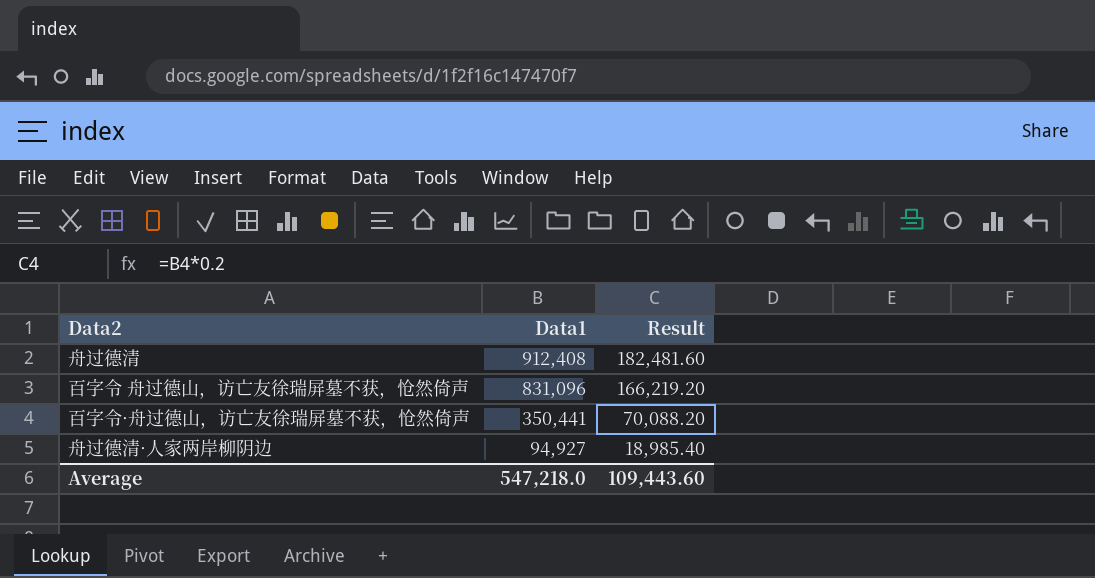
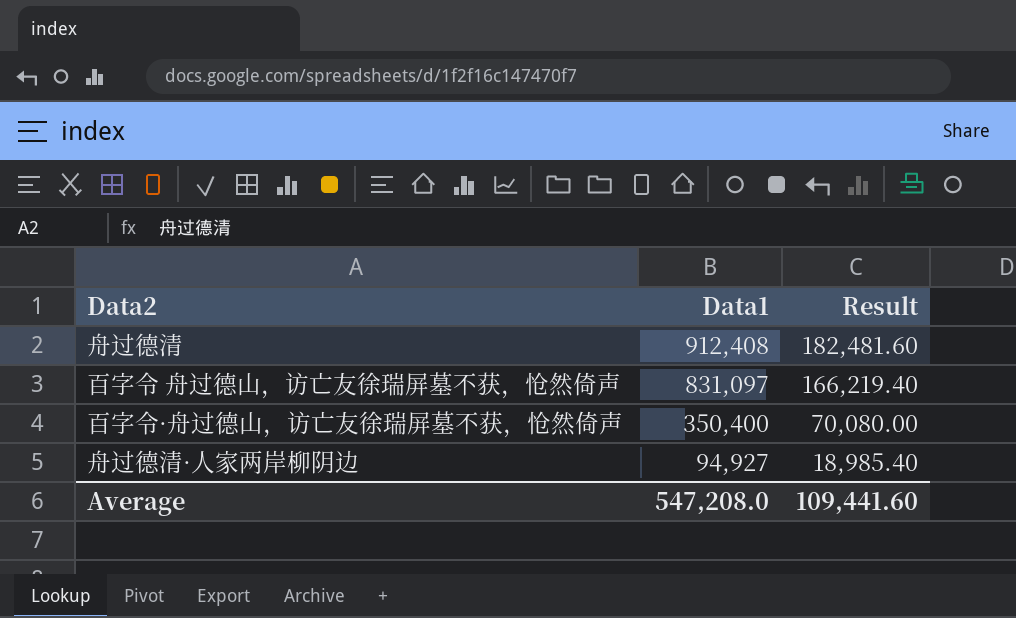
百字令 舟过德山，访亡友徐瑞屏墓不获，怆然倚声 | Data1: 831,096 -> 831,097
百字令 舟过德山，访亡友徐瑞屏墓不获，怆然倚声 | Result: 166,219.20 -> 166,219.40
百字令·舟过德山，访亡友徐瑞屏墓不获，怆然倚声 | Data1: 350,441 -> 350,400
百字令·舟过德山，访亡友徐瑞屏墓不获，怆然倚声 | Result: 70,088.20 -> 70,080.00
Average | Data1: 547,218.0 -> 547,208.0
Average | Result: 109,443.60 -> 109,441.60

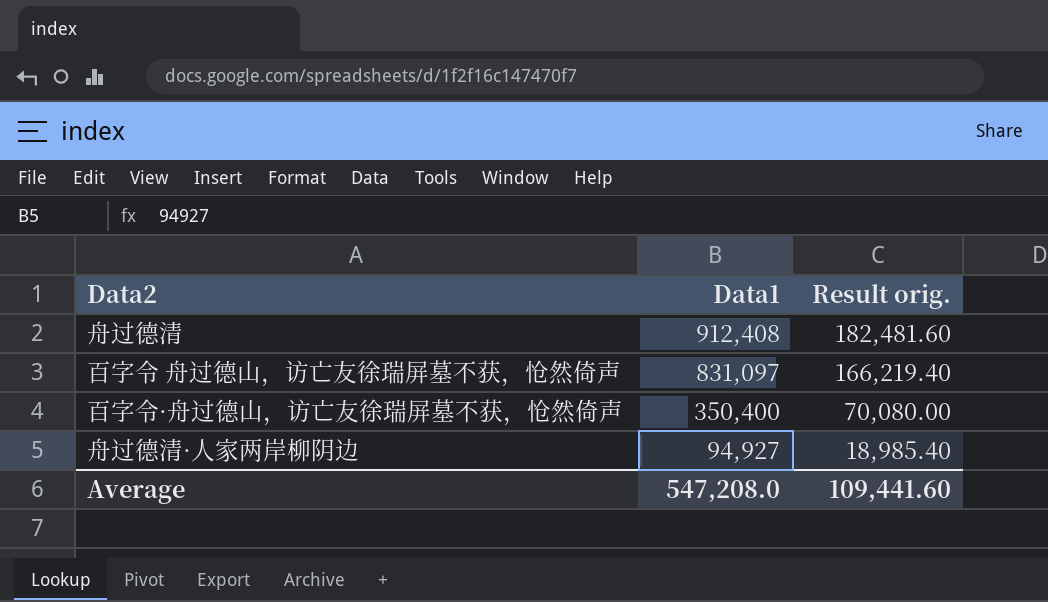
column name: Result -> Result orig.

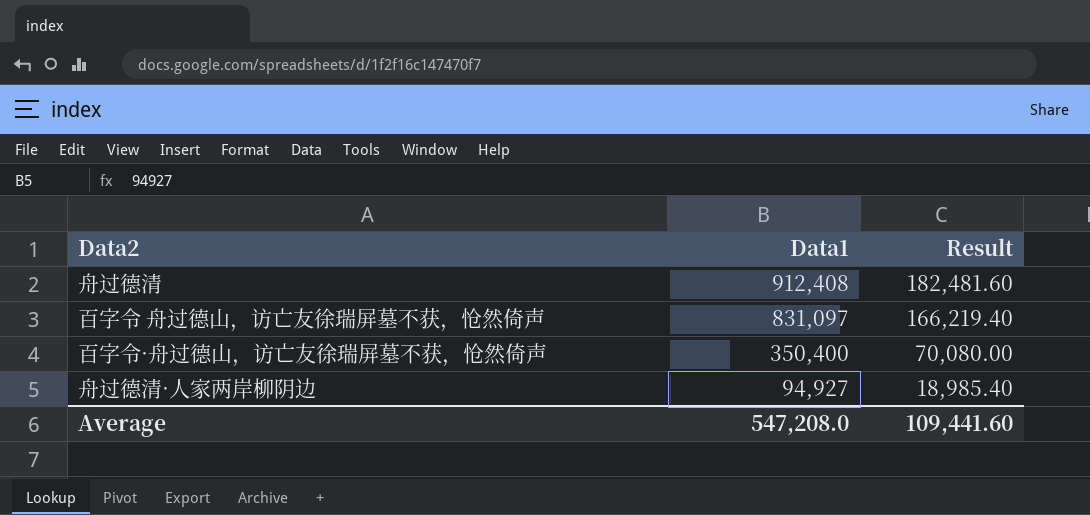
column name: Result orig. -> Result

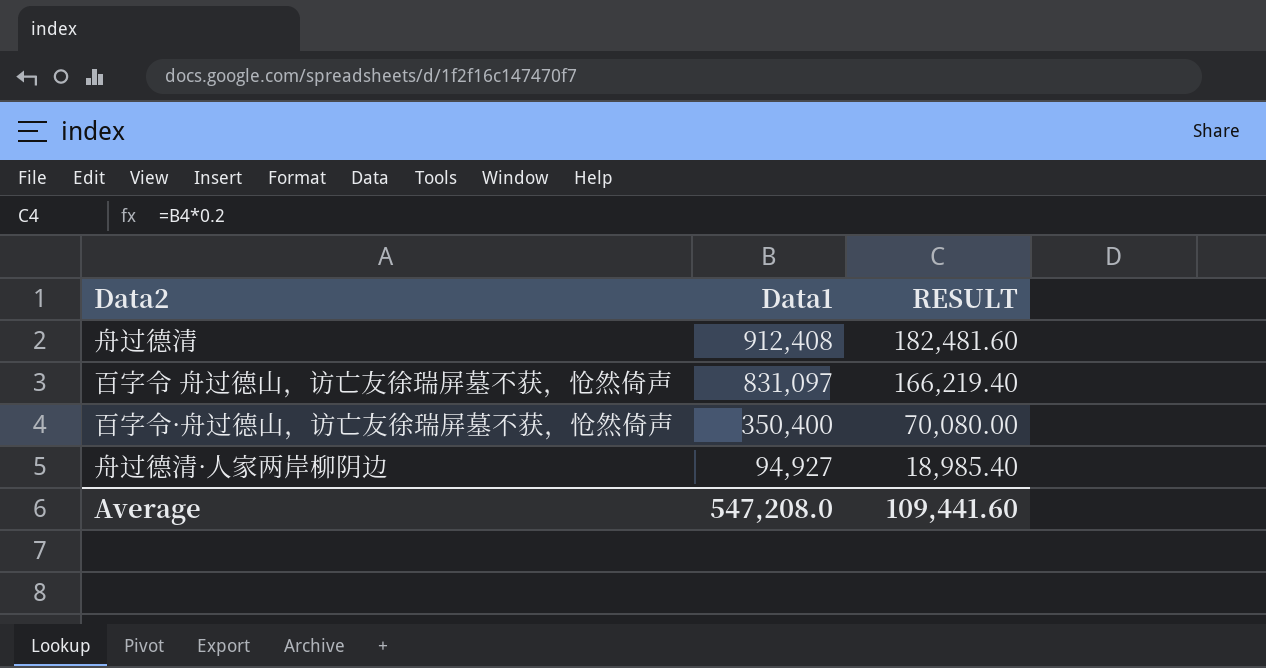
column name: Result -> RESULT

